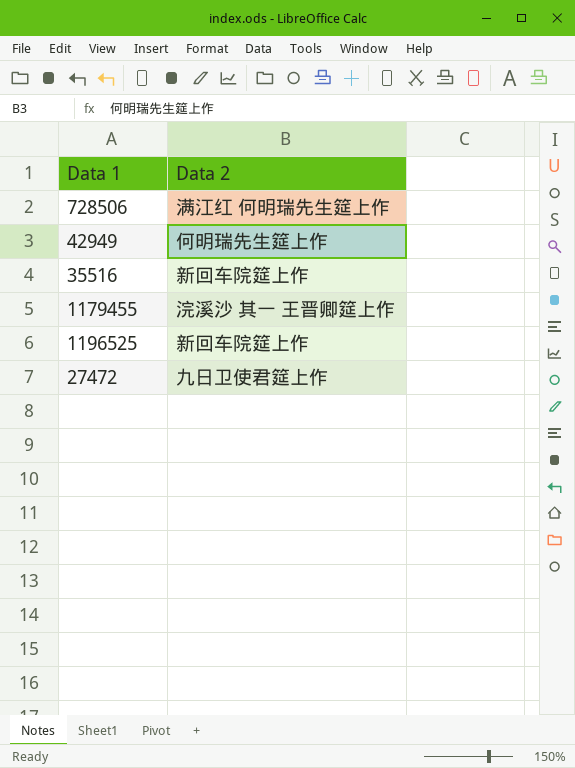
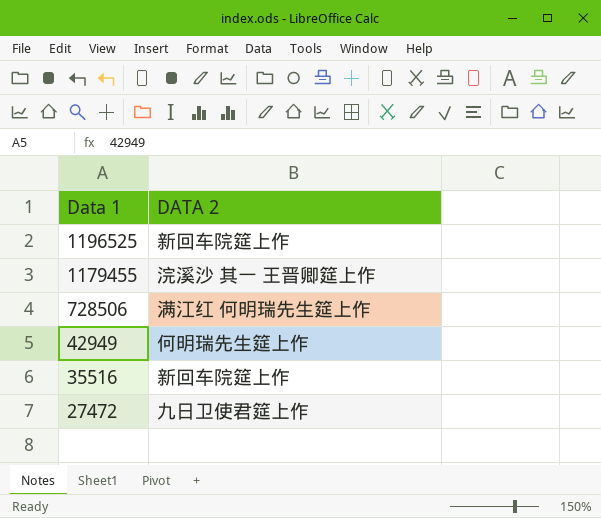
row order: none -> Data 1 descending
column name: Data 2 -> DATA 2

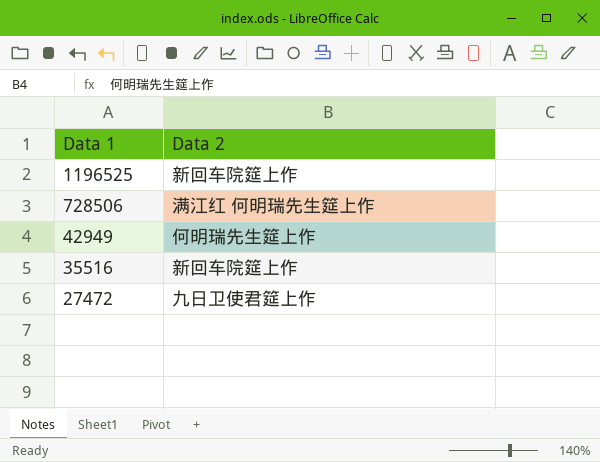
column name: DATA 2 -> Data 2
row 1179455: 浣溪沙 其一 王晋卿筵上作 -> none

